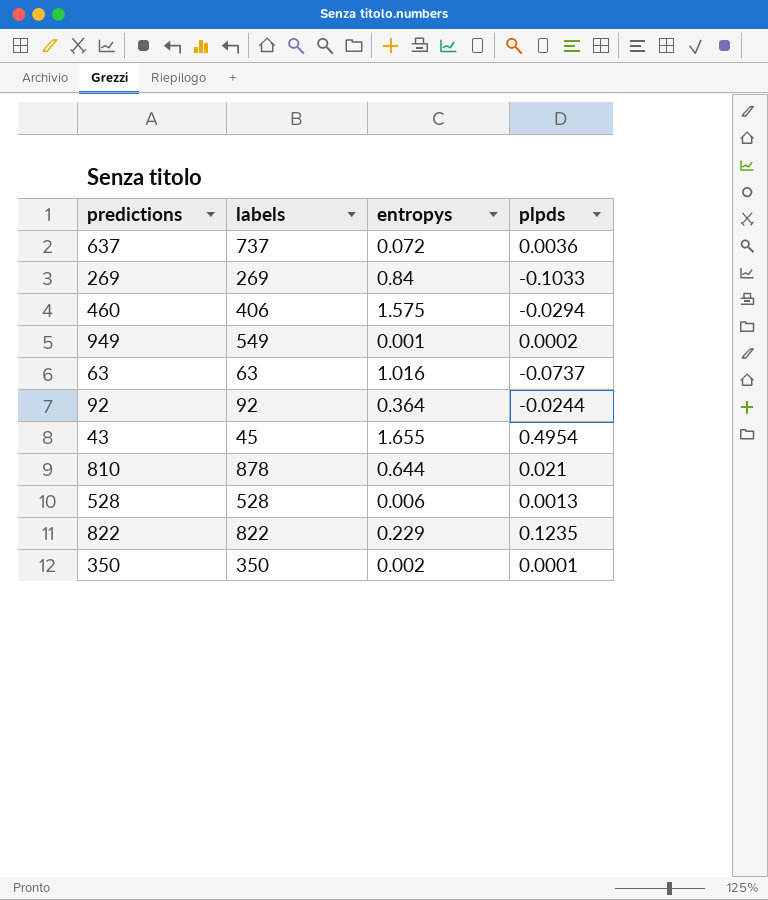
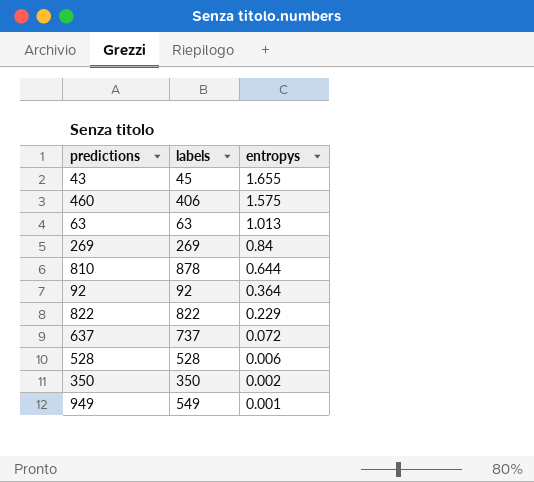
row order: none -> entropys descending
column plpds | position: 4 -> none
63 | entropys: 1.016 -> 1.013

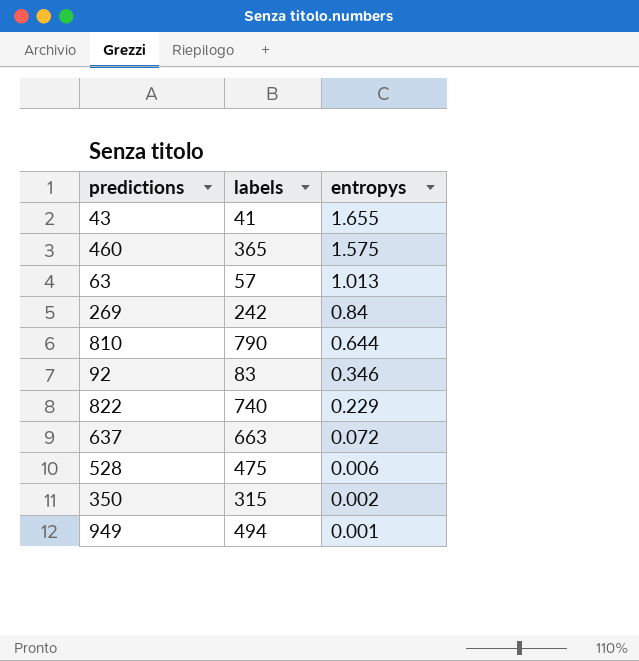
43 | labels: 45 -> 41
460 | labels: 406 -> 365
63 | labels: 63 -> 57
269 | labels: 269 -> 242
810 | labels: 878 -> 790
92 | labels: 92 -> 83
92 | entropys: 0.364 -> 0.346
822 | labels: 822 -> 740
637 | labels: 737 -> 663
528 | labels: 528 -> 475
350 | labels: 350 -> 315
949 | labels: 549 -> 494

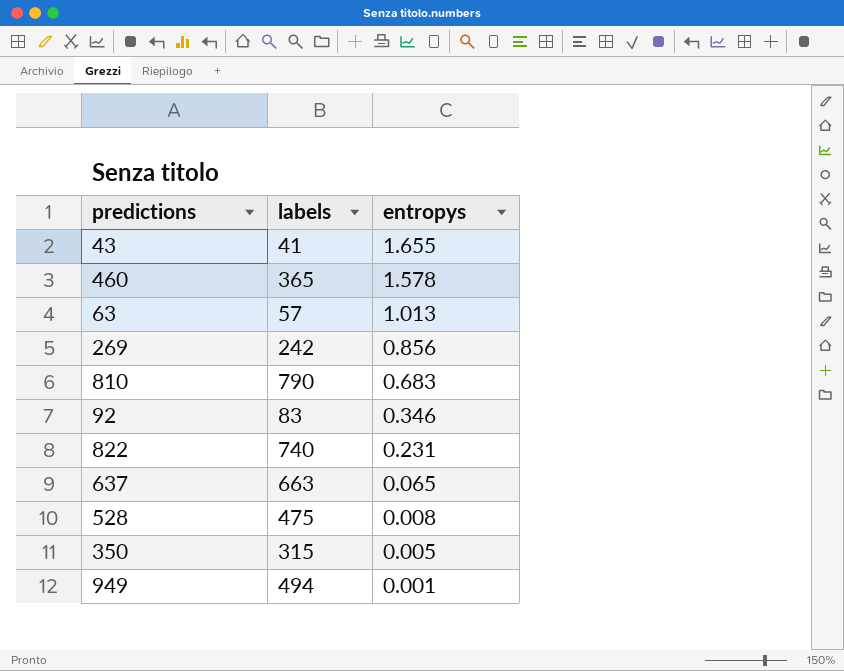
460 | entropys: 1.575 -> 1.578
269 | entropys: 0.84 -> 0.856
810 | entropys: 0.644 -> 0.683
822 | entropys: 0.229 -> 0.231
637 | entropys: 0.072 -> 0.065
528 | entropys: 0.006 -> 0.008
350 | entropys: 0.002 -> 0.005

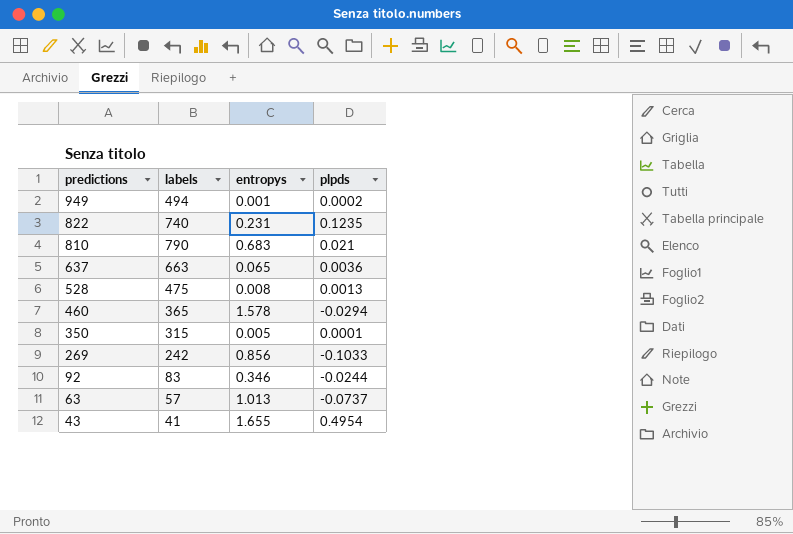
row order: entropys descending -> predictions descending
column plpds | position: none -> 4

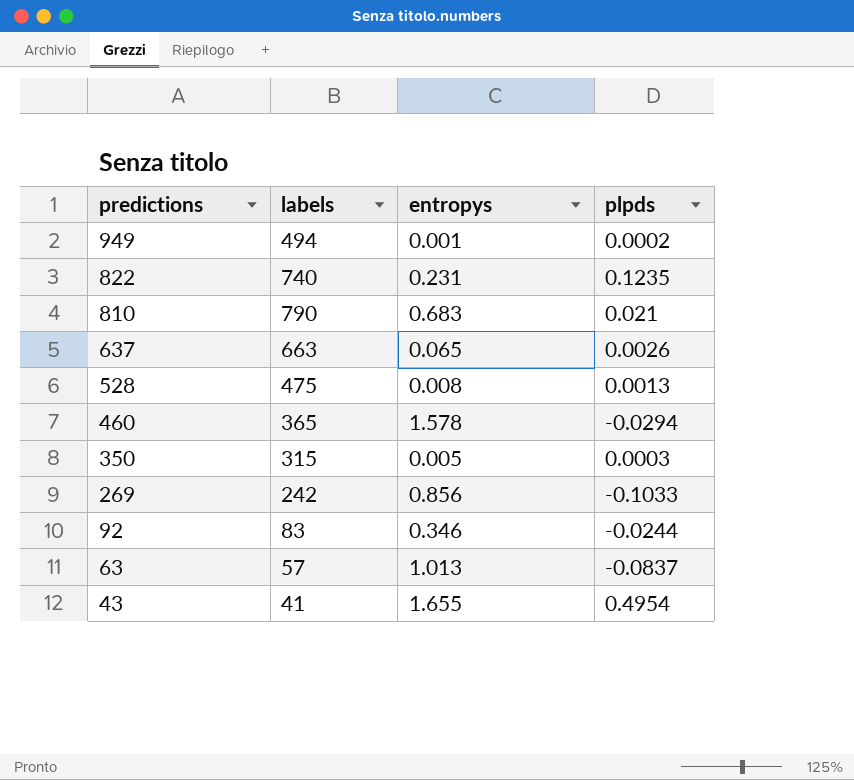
637 | plpds: 0.0036 -> 0.0026
350 | plpds: 0.0001 -> 0.0003
63 | plpds: -0.0737 -> -0.0837

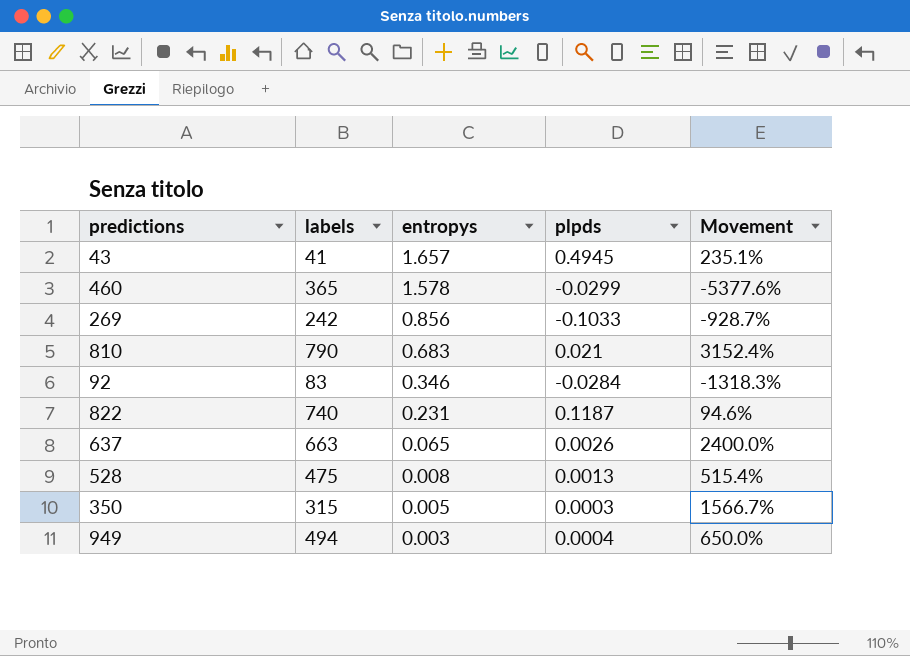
row order: predictions descending -> entropys descending
column Movement | formula: none -> ([entropys] - [plpds]) / [plpds]
row 63: 57 | 1.013 | -0.0837 -> none
43 | entropys: 1.655 -> 1.657
43 | plpds: 0.4954 -> 0.4945
460 | plpds: -0.0294 -> -0.0299
92 | plpds: -0.0244 -> -0.0284
822 | plpds: 0.1235 -> 0.1187
949 | entropys: 0.001 -> 0.003
949 | plpds: 0.0002 -> 0.0004

